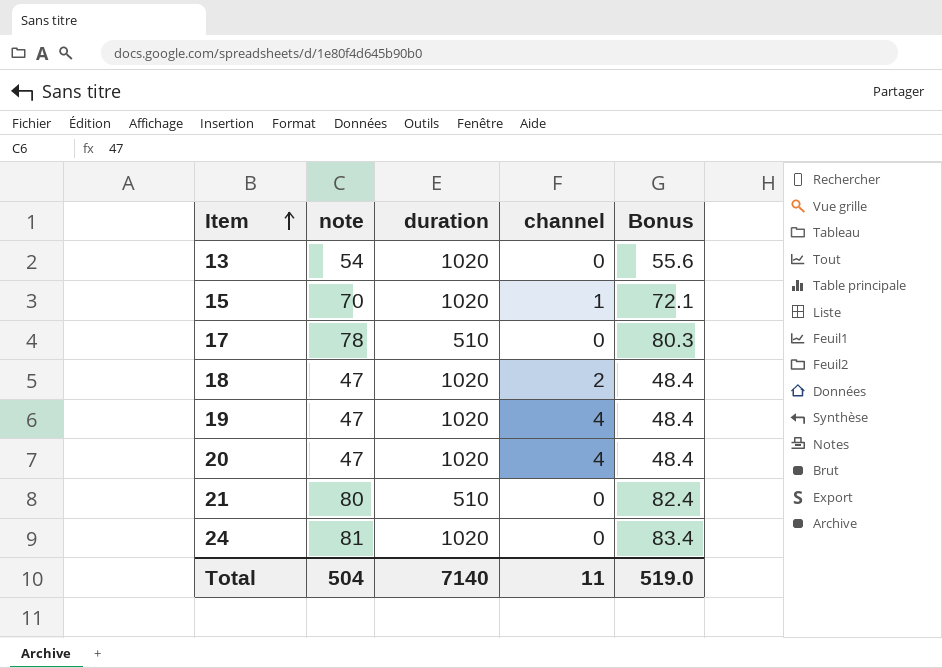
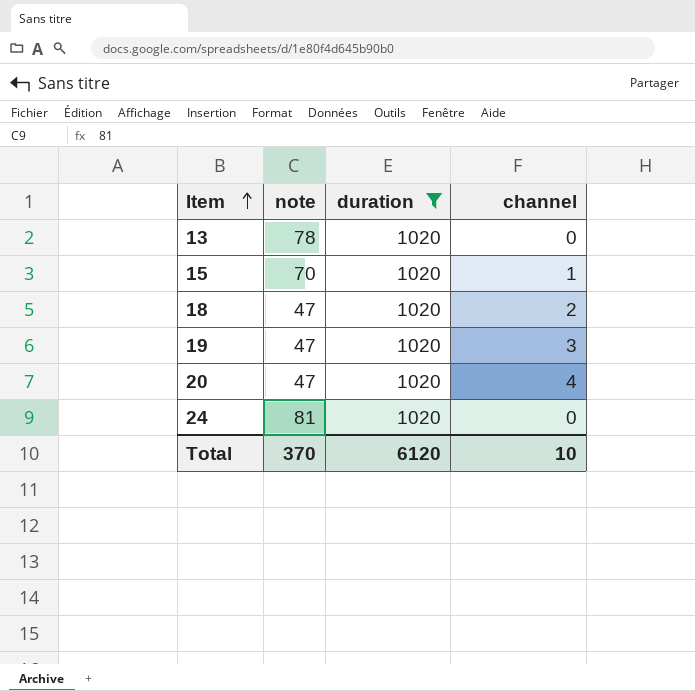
filter: none -> duration = 1020
column Bonus | formula: [note] * 1.03 -> none
13 | note: 54 -> 78
19 | channel: 4 -> 3
Total | note: 504 -> 370
Total | duration: 7140 -> 6120
Total | channel: 11 -> 10

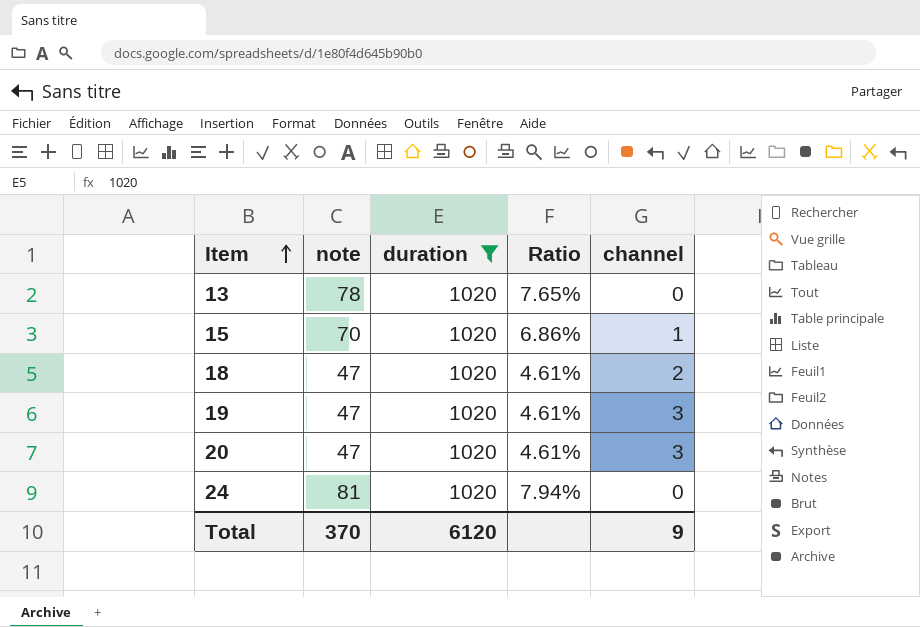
column Ratio | formula: none -> [note] / [duration]
20 | channel: 4 -> 3
Total | channel: 10 -> 9

